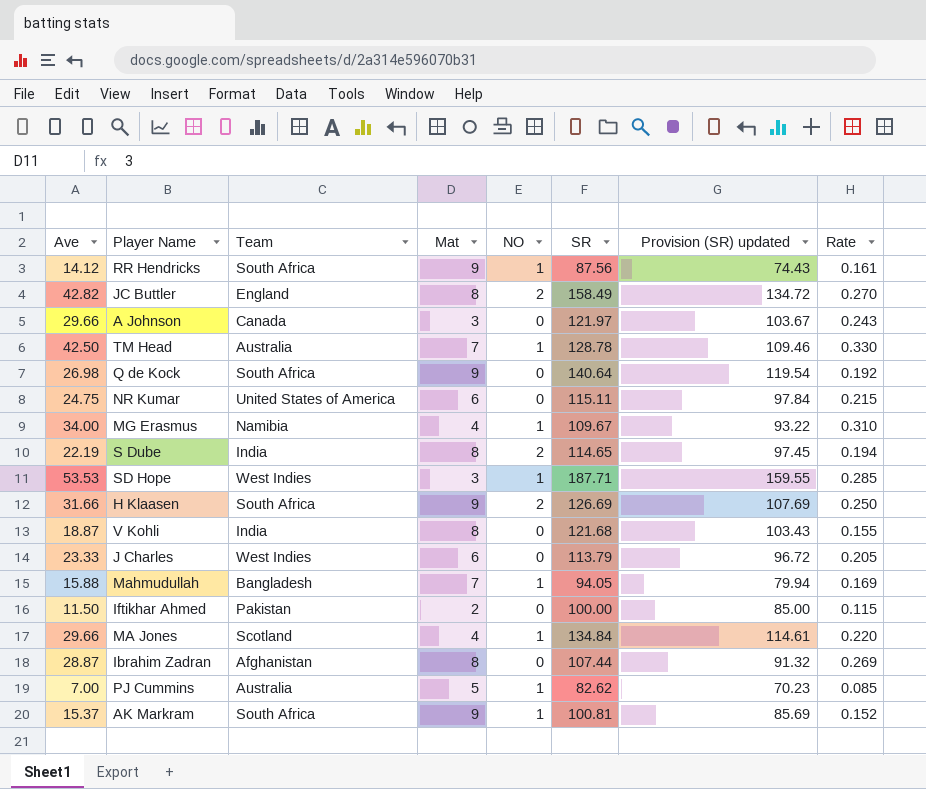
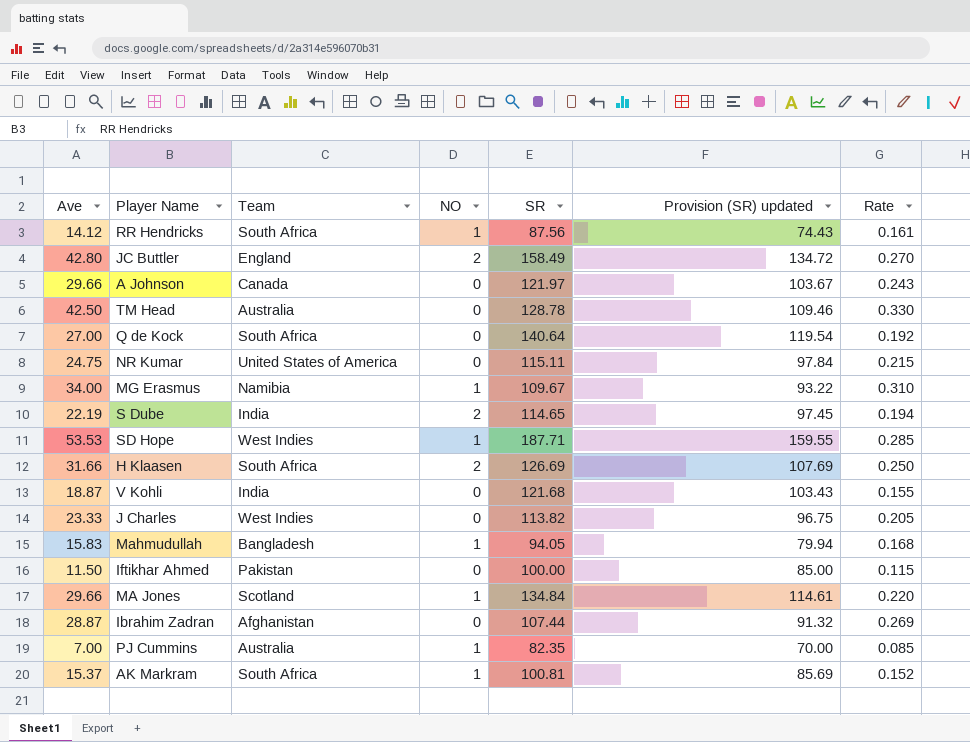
column Mat | position: 4 -> none
JC Buttler | Ave: 42.82 -> 42.80
TM Head | NO: 1 -> 0
Q de Kock | Ave: 26.98 -> 27.00
J Charles | SR: 113.79 -> 113.82
J Charles | Provision (SR) updated: 96.72 -> 96.75
Mahmudullah | Ave: 15.88 -> 15.83
Mahmudullah | Rate: 0.169 -> 0.168
PJ Cummins | SR: 82.62 -> 82.35
PJ Cummins | Provision (SR) updated: 70.23 -> 70.00

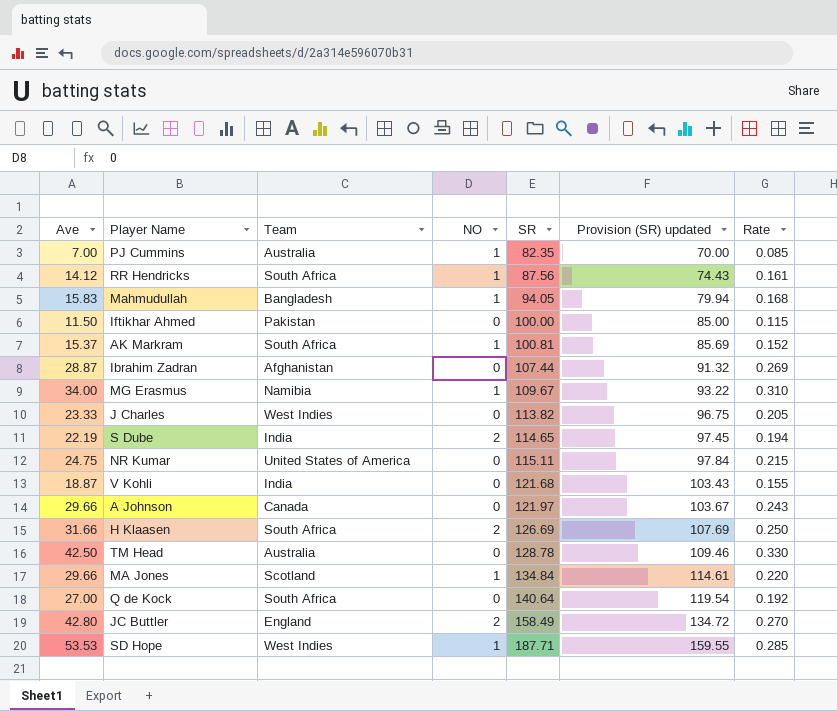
row order: none -> SR ascending

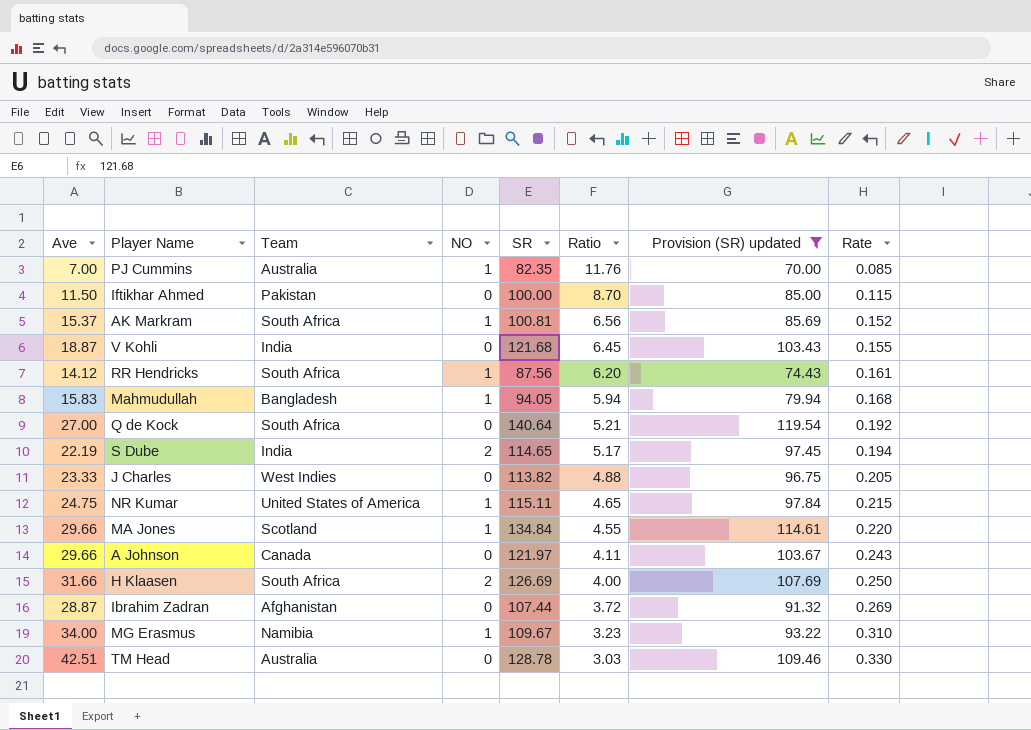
filter: none -> Provision (SR) updated <= 119.54
row order: SR ascending -> Ratio descending
column Ratio | formula: none -> [SR] / [Ave]
NR Kumar | NO: 0 -> 1
TM Head | Ave: 42.50 -> 42.51

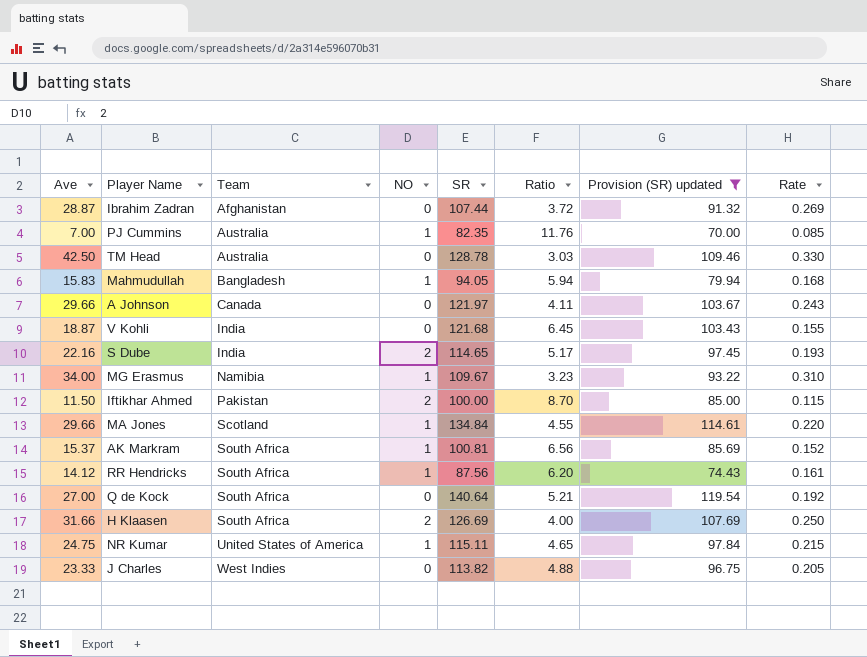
row order: Ratio descending -> Team ascending
TM Head | Ave: 42.51 -> 42.50
S Dube | Ave: 22.19 -> 22.16
S Dube | Rate: 0.194 -> 0.193
Iftikhar Ahmed | NO: 0 -> 2

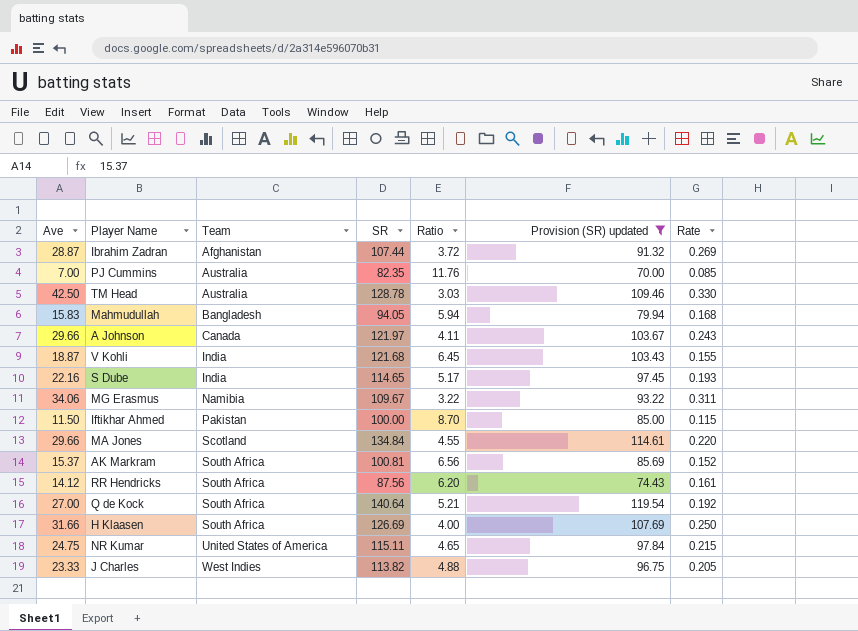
column NO | position: 4 -> none
MG Erasmus | Ave: 34.00 -> 34.06
MG Erasmus | Ratio: 3.23 -> 3.22
MG Erasmus | Rate: 0.310 -> 0.311

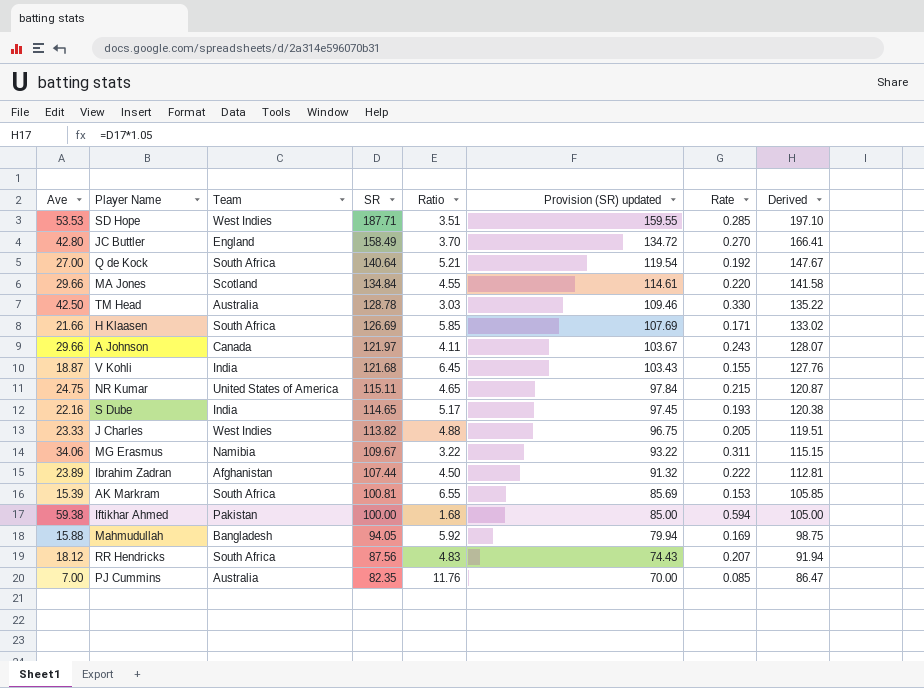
filter: Provision (SR) updated <= 119.54 -> none
row order: Team ascending -> SR descending
column Derived | formula: none -> [SR] * 1.05
H Klaasen | Ave: 31.66 -> 21.66
H Klaasen | Ratio: 4.00 -> 5.85
H Klaasen | Rate: 0.250 -> 0.171
Ibrahim Zadran | Ave: 28.87 -> 23.89
Ibrahim Zadran | Ratio: 3.72 -> 4.50
Ibrahim Zadran | Rate: 0.269 -> 0.222
AK Markram | Ave: 15.37 -> 15.39
AK Markram | Ratio: 6.56 -> 6.55
AK Markram | Rate: 0.152 -> 0.153
Iftikhar Ahmed | Ave: 11.50 -> 59.38
Iftikhar Ahmed | Ratio: 8.70 -> 1.68
Iftikhar Ahmed | Rate: 0.115 -> 0.594
Mahmudullah | Ave: 15.83 -> 15.88
Mahmudullah | Ratio: 5.94 -> 5.92
Mahmudullah | Rate: 0.168 -> 0.169
RR Hendricks | Ave: 14.12 -> 18.12
RR Hendricks | Ratio: 6.20 -> 4.83
RR Hendricks | Rate: 0.161 -> 0.207

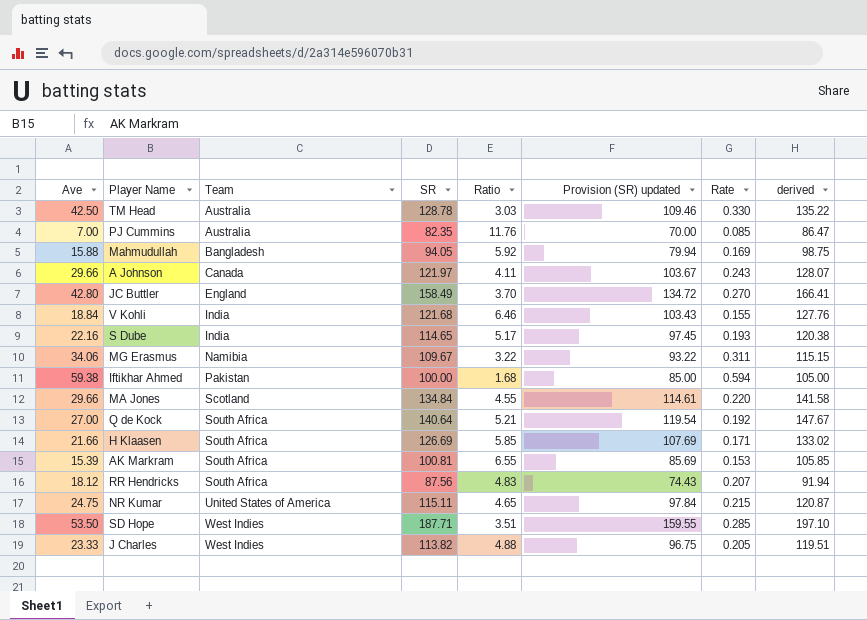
row order: SR descending -> Team ascending
column name: Derived -> derived
row Ibrahim Zadran: 23.89 | Afghanistan | 107.44 | 4.50 | 91.32 | 0.222 | 112.81 -> none
V Kohli | Ave: 18.87 -> 18.84
V Kohli | Ratio: 6.45 -> 6.46
SD Hope | Ave: 53.53 -> 53.50

